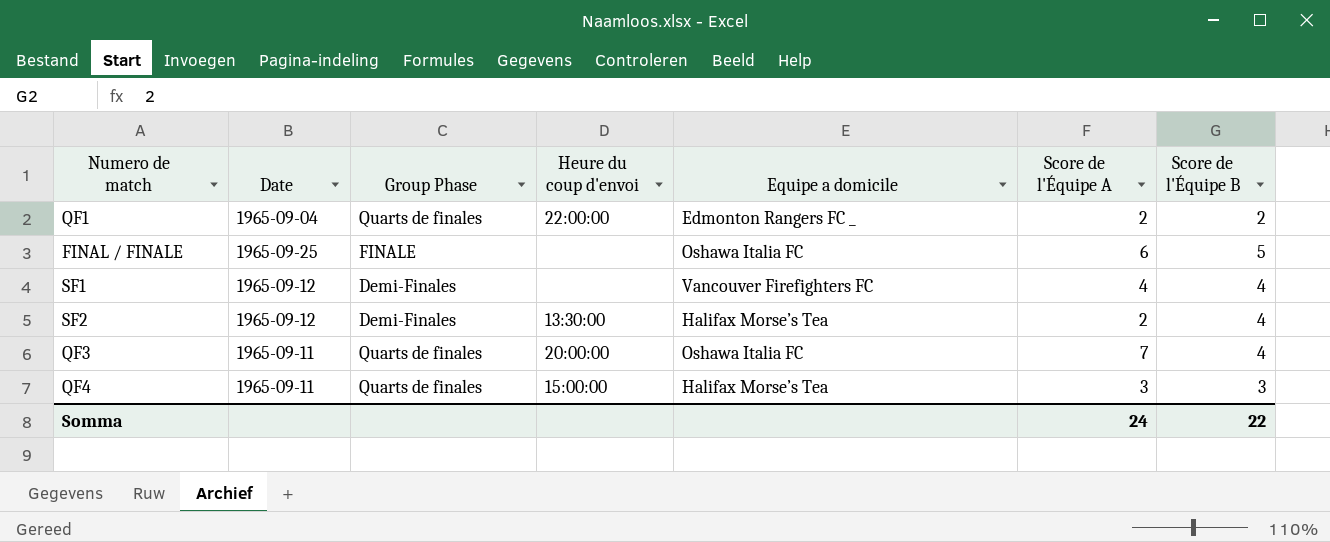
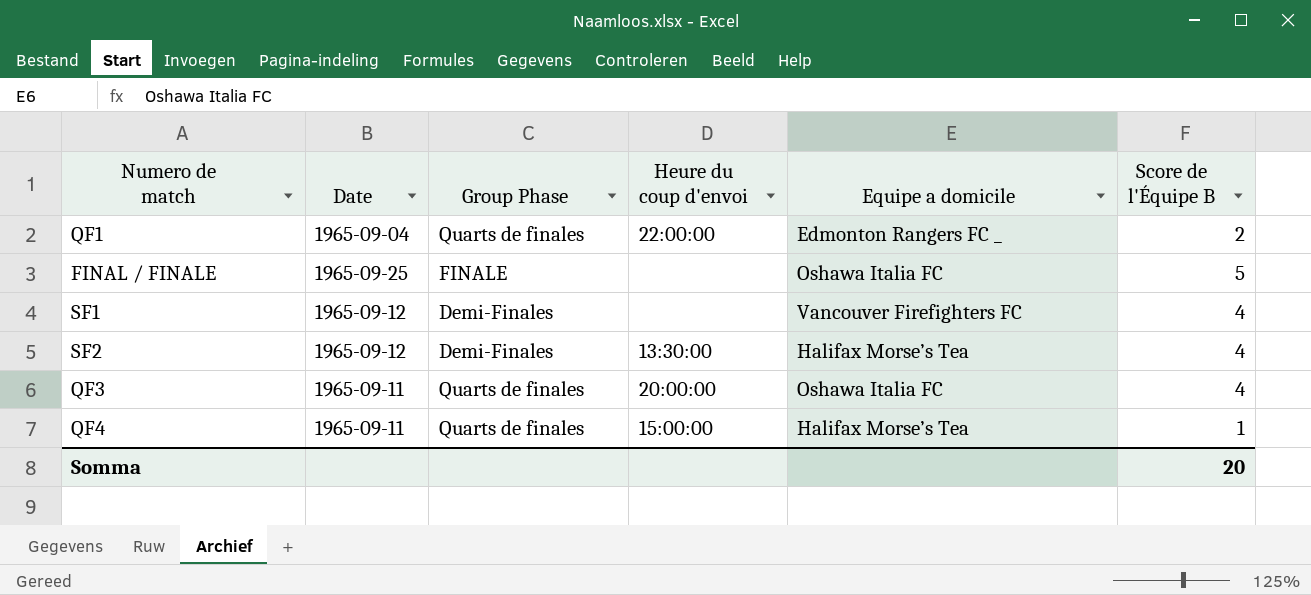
column Score de l'Équipe A | position: 6 -> none
QF4 | Score de l'Équipe B: 3 -> 1
Somma | Score de l'Équipe B: 22 -> 20

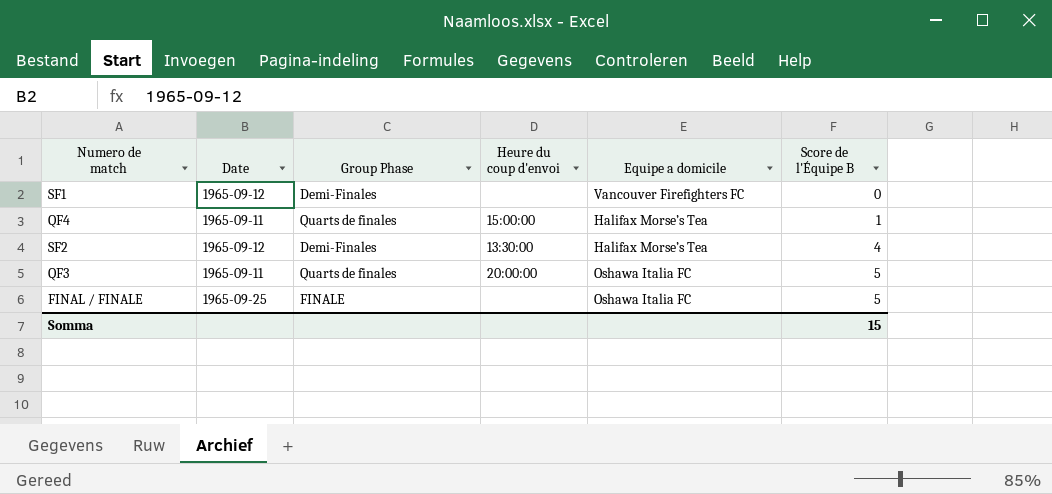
row order: none -> Score de l'Équipe B ascending
row QF1: 1965-09-04 | Quarts de finales | 22:00:00 | Edmonton Rangers FC _ | 2 -> none
SF1 | Score de l'Équipe B: 4 -> 0
QF3 | Score de l'Équipe B: 4 -> 5
Somma | Score de l'Équipe B: 20 -> 15

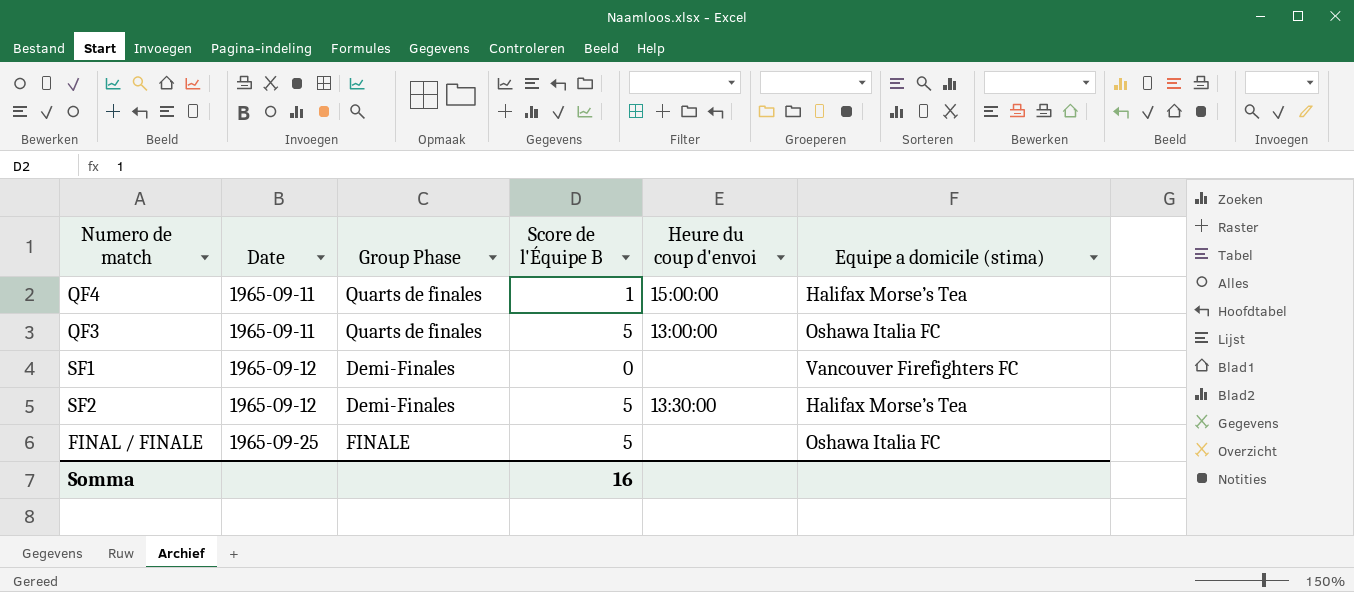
row order: Score de l'Équipe B ascending -> Date ascending
column Score de l'Équipe B | position: 6 -> 4
column name: Equipe a domicile -> Equipe a domicile (stima)
QF3 | Heure du coup d'envoi: 20:00:00 -> 13:00:00
SF2 | Score de l'Équipe B: 4 -> 5
Somma | Score de l'Équipe B: 15 -> 16

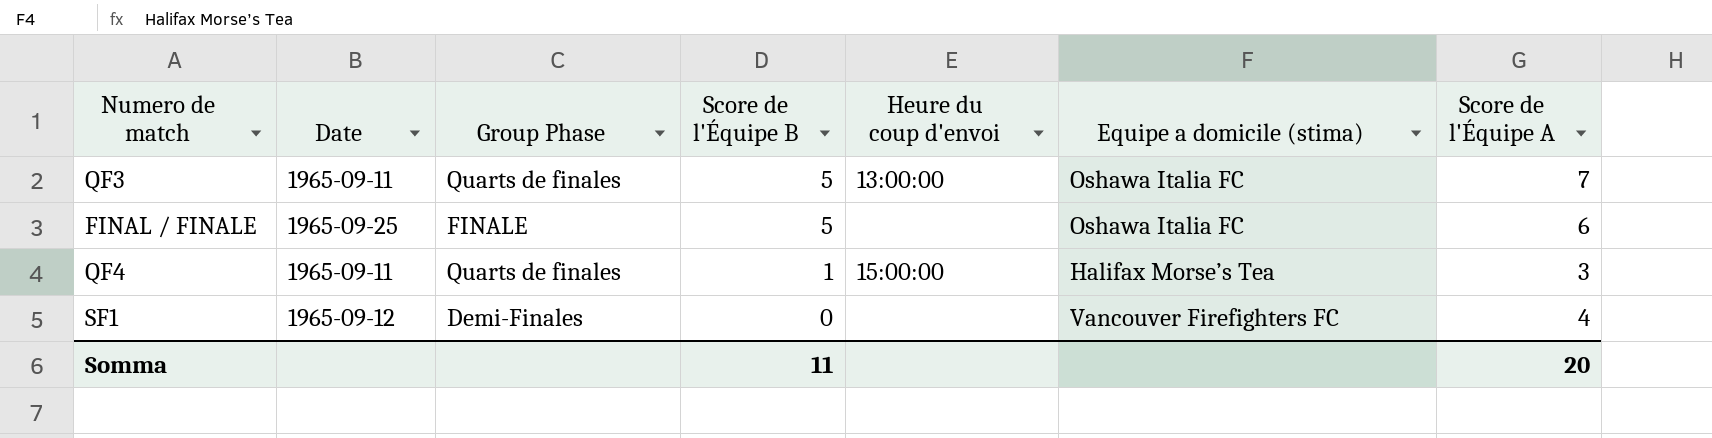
row order: Date ascending -> Score de l'Équipe B descending
column Score de l'Équipe A | position: none -> 7
row SF2: 1965-09-12 | Demi-Finales | 5 | 13:30:00 | Halifax Morse’s Tea -> none
Somma | Score de l'Équipe B: 16 -> 11

